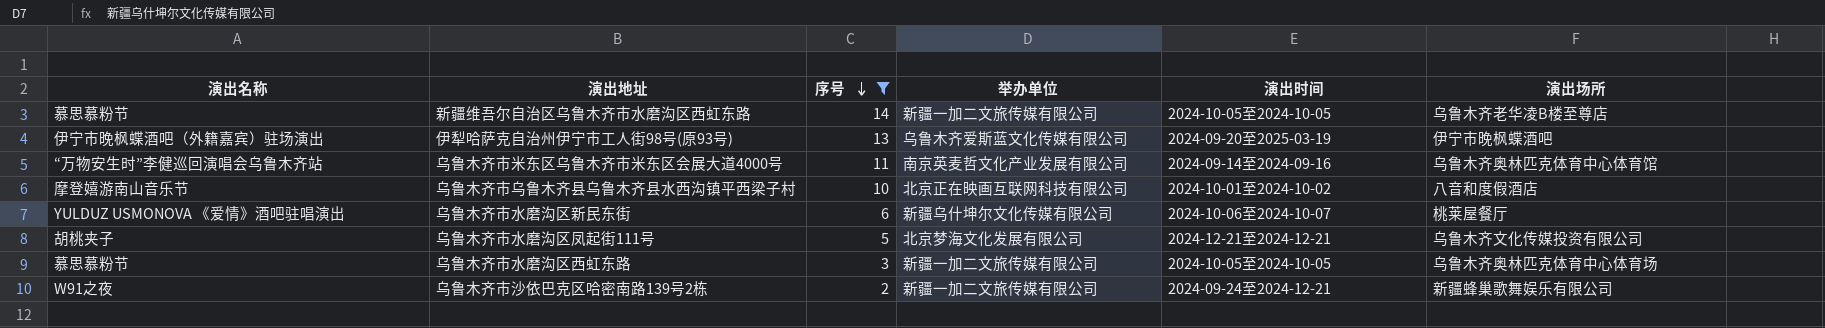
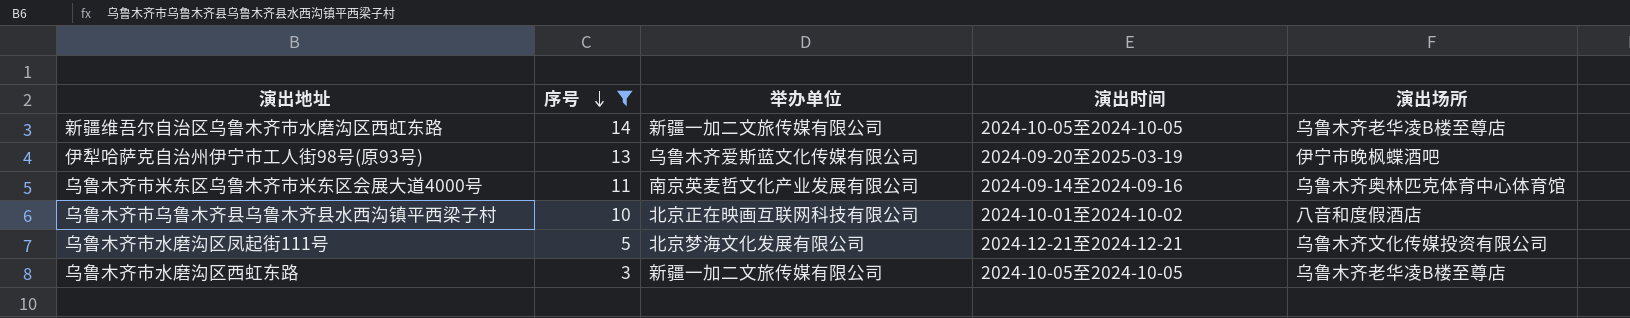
column 演出名称 | position: 1 -> none
row 乌鲁木齐市水磨沟区新民东街: YULDUZ USMONOVA 《爱情》酒吧驻唱演出 | 6 | 新疆乌什坤尔文化传媒有限公司 | 2024-10-06至2024-10-07 | 桃莱屋餐厅 -> none
row 乌鲁木齐市沙依巴克区哈密南路139号2栋: W91之夜 | 2 | 新疆一加二文旅传媒有限公司 | 2024-09-24至2024-12-21 | 新疆蜂巢歌舞娱乐有限公司 -> none
乌鲁木齐市水磨沟区西虹东路 | 演出场所: 乌鲁木齐奥林匹克体育中心体育场 -> 乌鲁木齐老华凌B楼至尊店

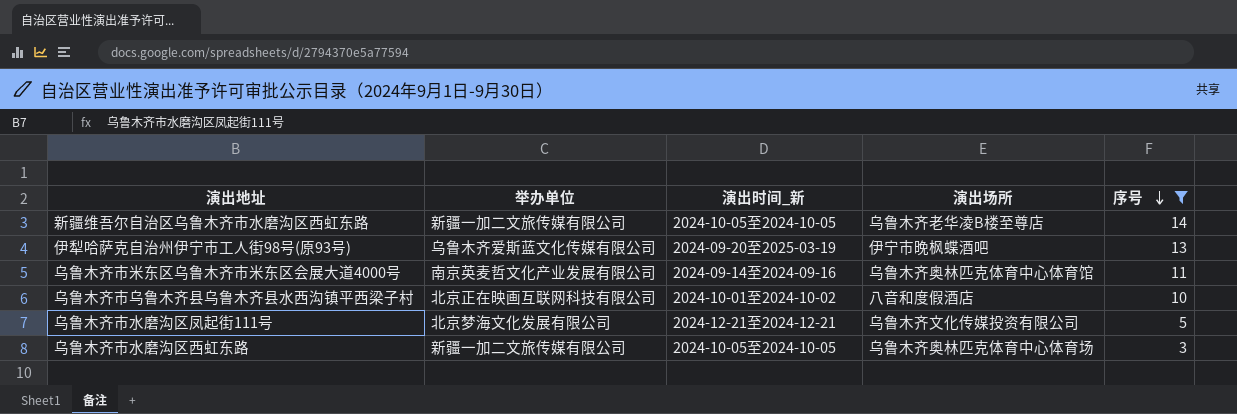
column name: 演出时间 -> 演出时间_新
column 序号 | position: 2 -> 5
乌鲁木齐市水磨沟区西虹东路 | 演出场所: 乌鲁木齐老华凌B楼至尊店 -> 乌鲁木齐奥林匹克体育中心体育场

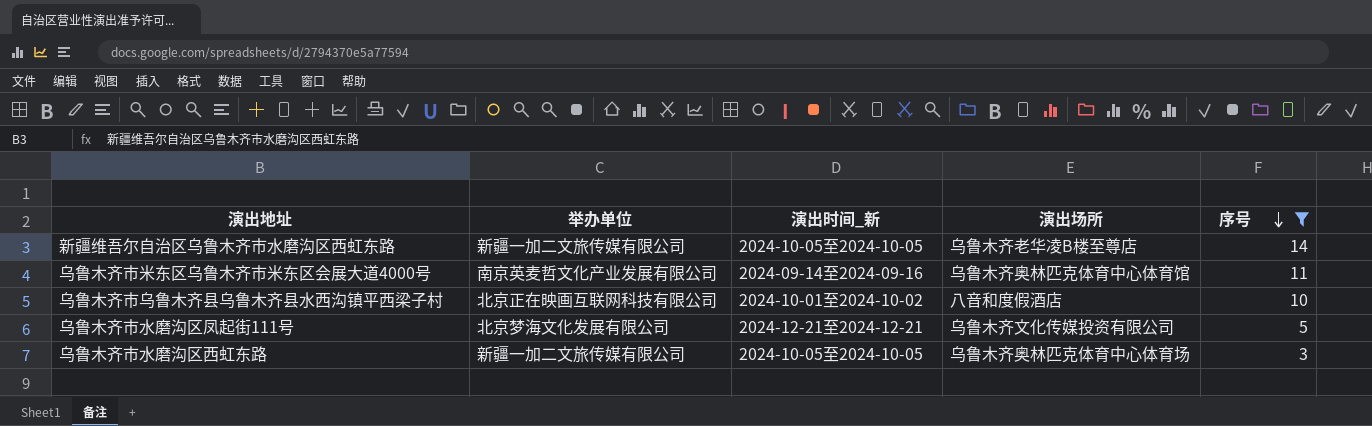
row 伊犁哈萨克自治州伊宁市工人街98号(原93号): 乌鲁木齐爱斯蓝文化传媒有限公司 | 2024-09-20至2025-03-19 | 伊宁市晚枫蝶酒吧 | 13 -> none

